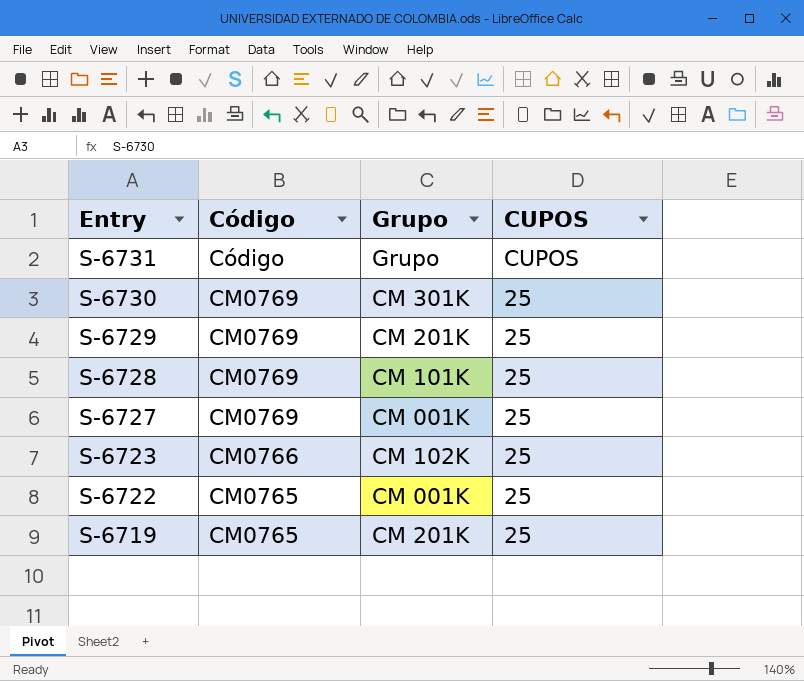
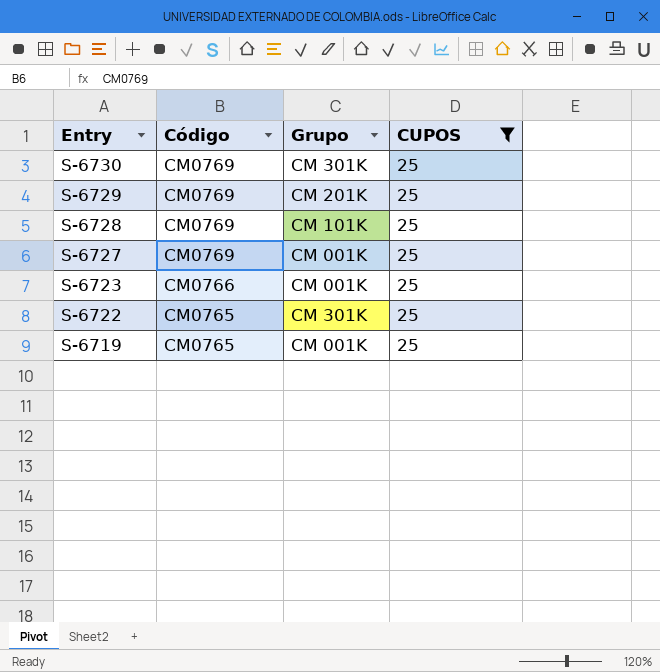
filter: none -> CUPOS = 25
S-6723 | Grupo: CM 102K -> CM 001K
S-6722 | Grupo: CM 001K -> CM 301K
S-6719 | Grupo: CM 201K -> CM 001K

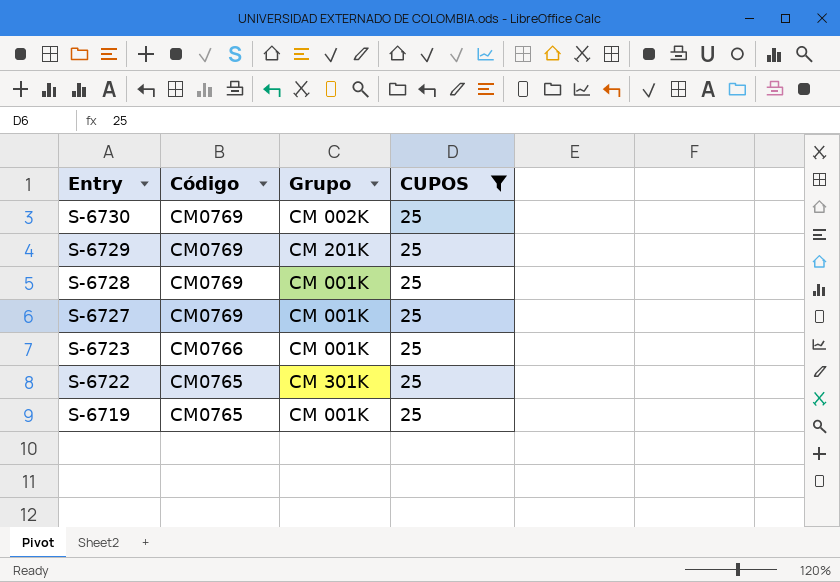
S-6730 | Grupo: CM 301K -> CM 002K
S-6728 | Grupo: CM 101K -> CM 001K

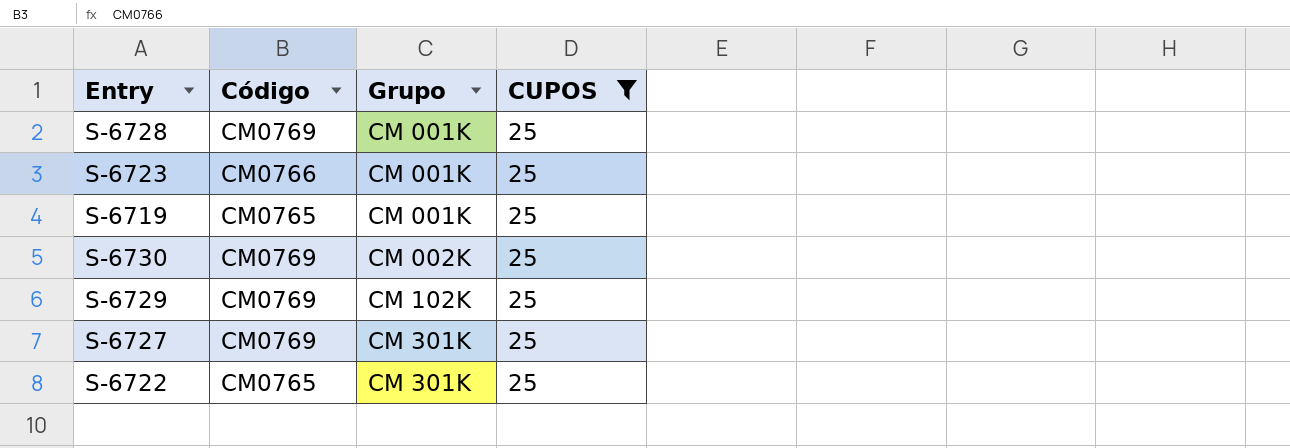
row order: Entry descending -> Grupo ascending
S-6729 | Grupo: CM 201K -> CM 102K
S-6727 | Grupo: CM 001K -> CM 301K

